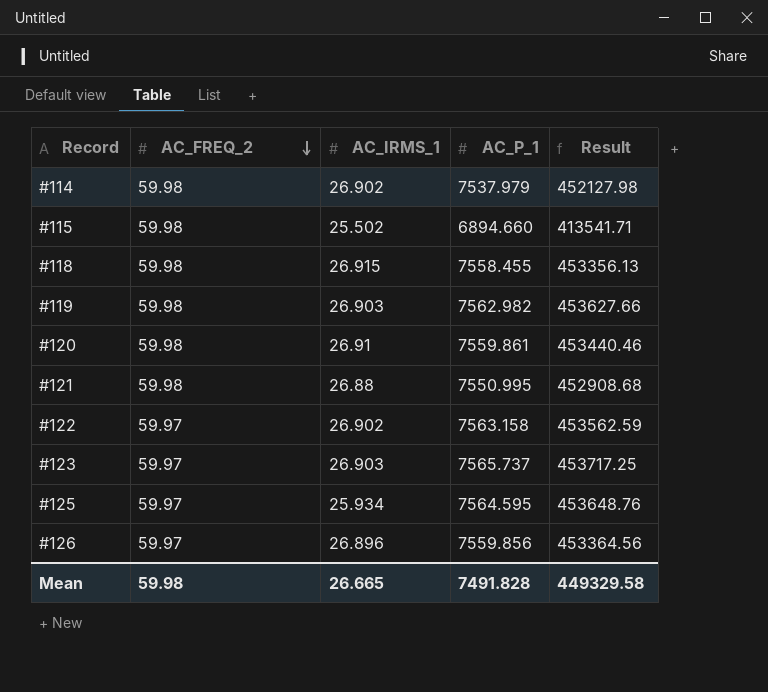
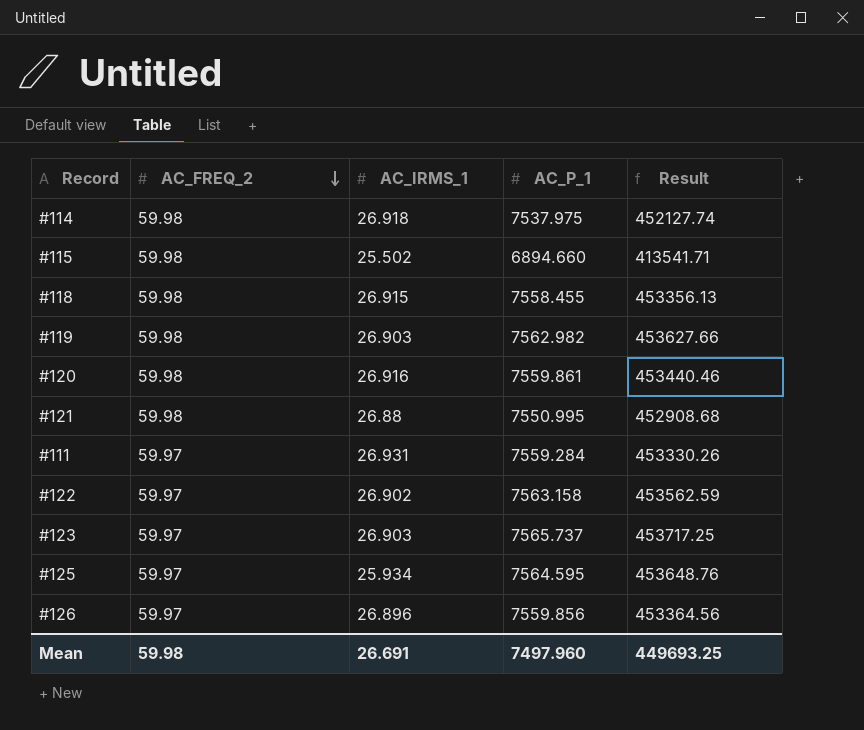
#114 | AC_IRMS_1: 26.902 -> 26.918
#114 | AC_P_1: 7537.979 -> 7537.975
#114 | Result: 452127.98 -> 452127.74
#120 | AC_IRMS_1: 26.91 -> 26.916
row #111: none -> 59.97 | 26.931 | 7559.284 | 453330.26
Mean | AC_IRMS_1: 26.665 -> 26.691
Mean | AC_P_1: 7491.828 -> 7497.960
Mean | Result: 449329.58 -> 449693.25

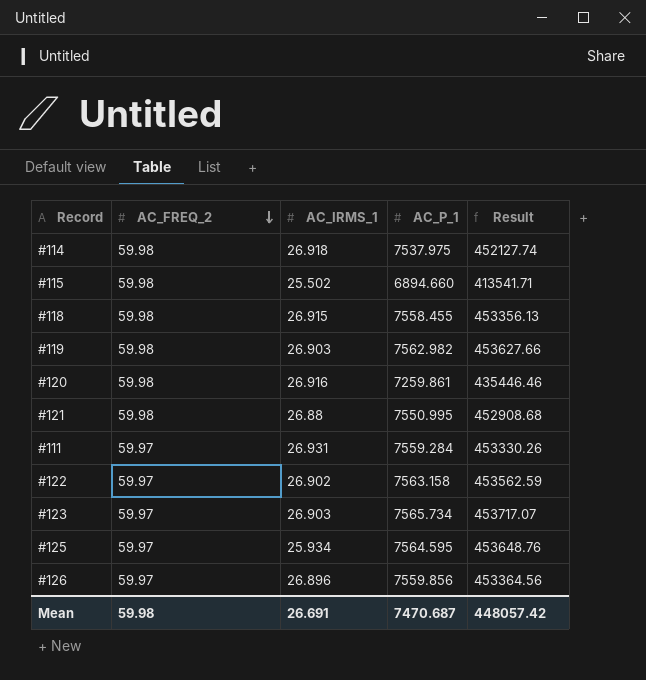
#120 | AC_P_1: 7559.861 -> 7259.861
#120 | Result: 453440.46 -> 435446.46
#123 | AC_P_1: 7565.737 -> 7565.734
#123 | Result: 453717.25 -> 453717.07
Mean | AC_P_1: 7497.960 -> 7470.687
Mean | Result: 449693.25 -> 448057.42

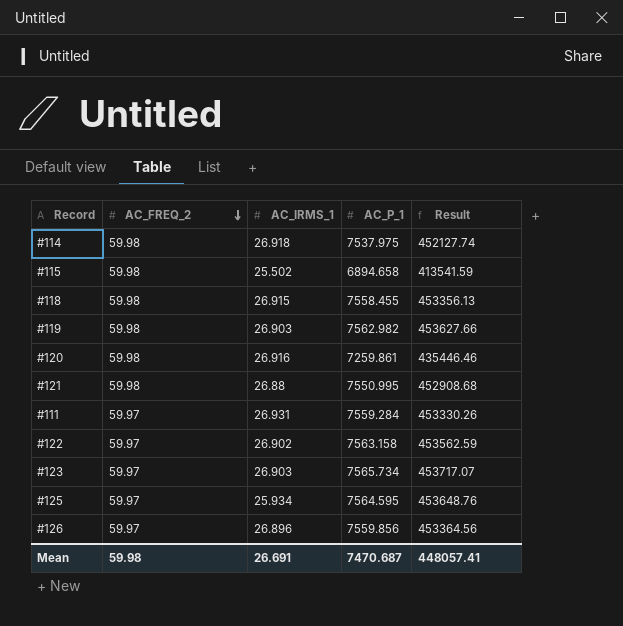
#115 | AC_P_1: 6894.660 -> 6894.658
#115 | Result: 413541.71 -> 413541.59
Mean | Result: 448057.42 -> 448057.41

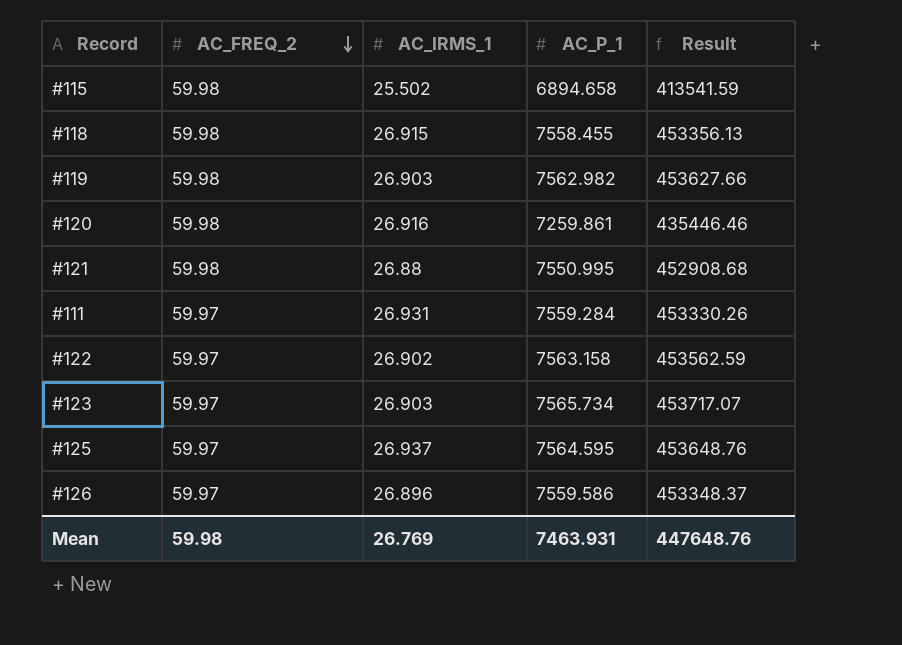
row #114: 59.98 | 26.918 | 7537.975 | 452127.74 -> none
#125 | AC_IRMS_1: 25.934 -> 26.937
#126 | AC_P_1: 7559.856 -> 7559.586
#126 | Result: 453364.56 -> 453348.37
Mean | AC_IRMS_1: 26.691 -> 26.769
Mean | AC_P_1: 7470.687 -> 7463.931
Mean | Result: 448057.41 -> 447648.76

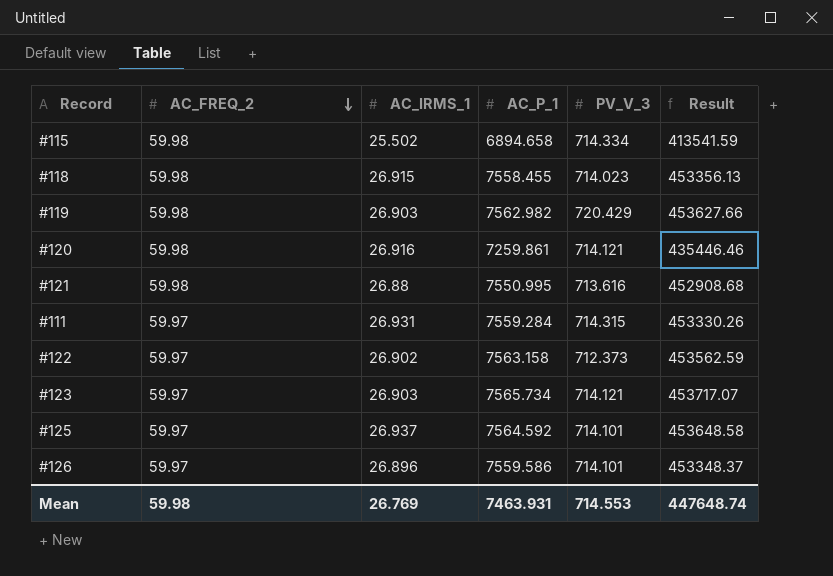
column PV_V_3 | position: none -> 5
#125 | AC_P_1: 7564.595 -> 7564.592
#125 | Result: 453648.76 -> 453648.58
Mean | Result: 447648.76 -> 447648.74

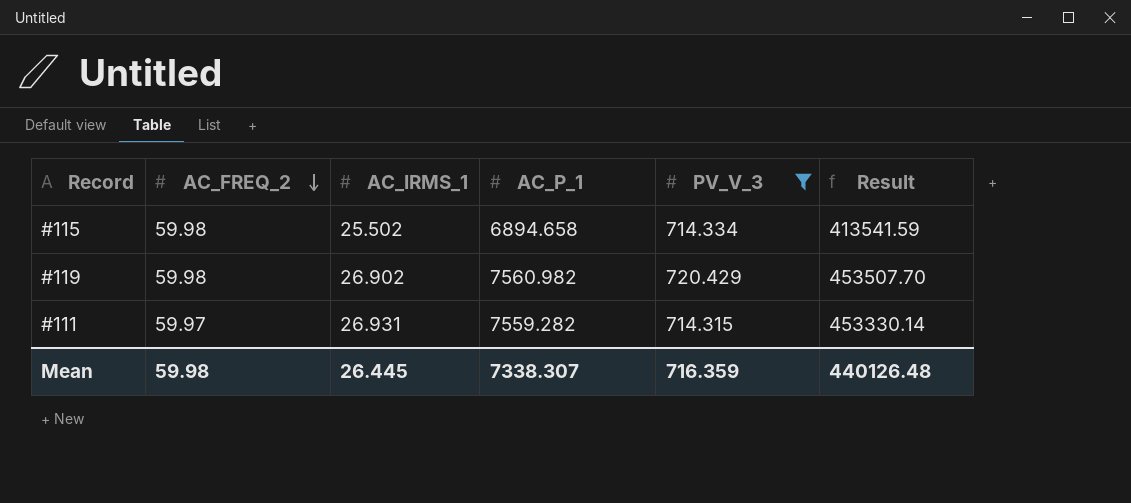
filter: none -> PV_V_3 >= 714.315
#119 | AC_IRMS_1: 26.903 -> 26.902
#119 | AC_P_1: 7562.982 -> 7560.982
#119 | Result: 453627.66 -> 453507.70
#111 | AC_P_1: 7559.284 -> 7559.282
#111 | Result: 453330.26 -> 453330.14
Mean | AC_IRMS_1: 26.769 -> 26.445
Mean | AC_P_1: 7463.931 -> 7338.307
Mean | PV_V_3: 714.553 -> 716.359
Mean | Result: 447648.74 -> 440126.48

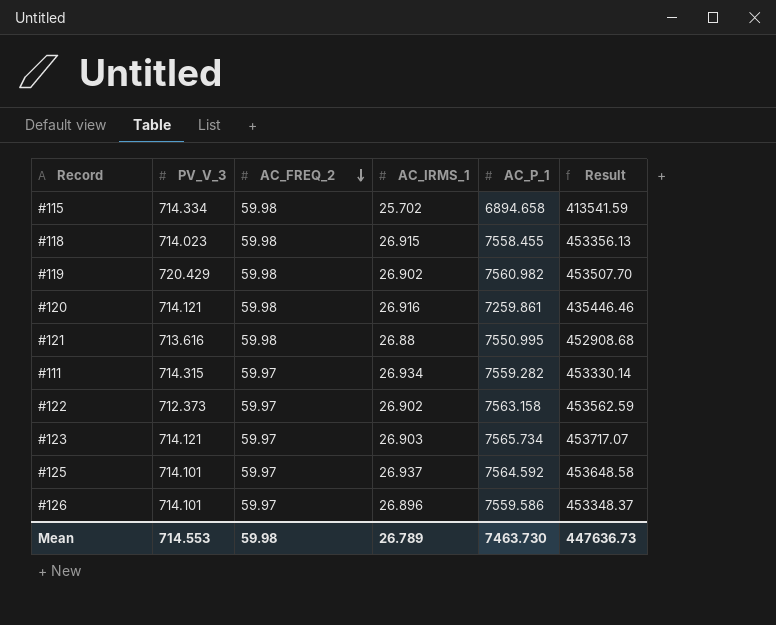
filter: PV_V_3 >= 714.315 -> none
column PV_V_3 | position: 5 -> 2
#115 | AC_IRMS_1: 25.502 -> 25.702
#111 | AC_IRMS_1: 26.931 -> 26.934
Mean | PV_V_3: 716.359 -> 714.553
Mean | AC_IRMS_1: 26.445 -> 26.789
Mean | AC_P_1: 7338.307 -> 7463.730
Mean | Result: 440126.48 -> 447636.73

